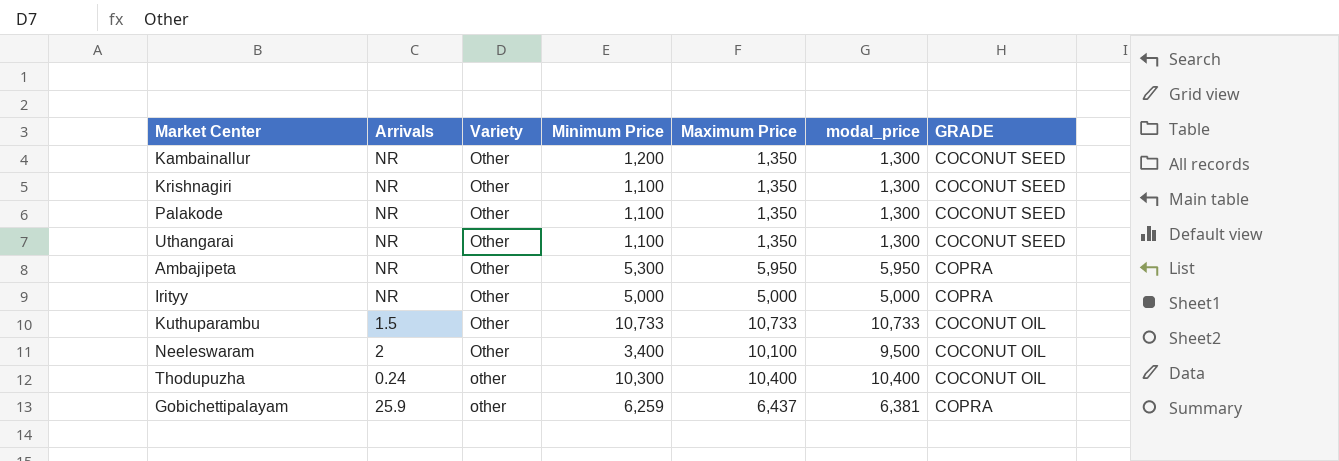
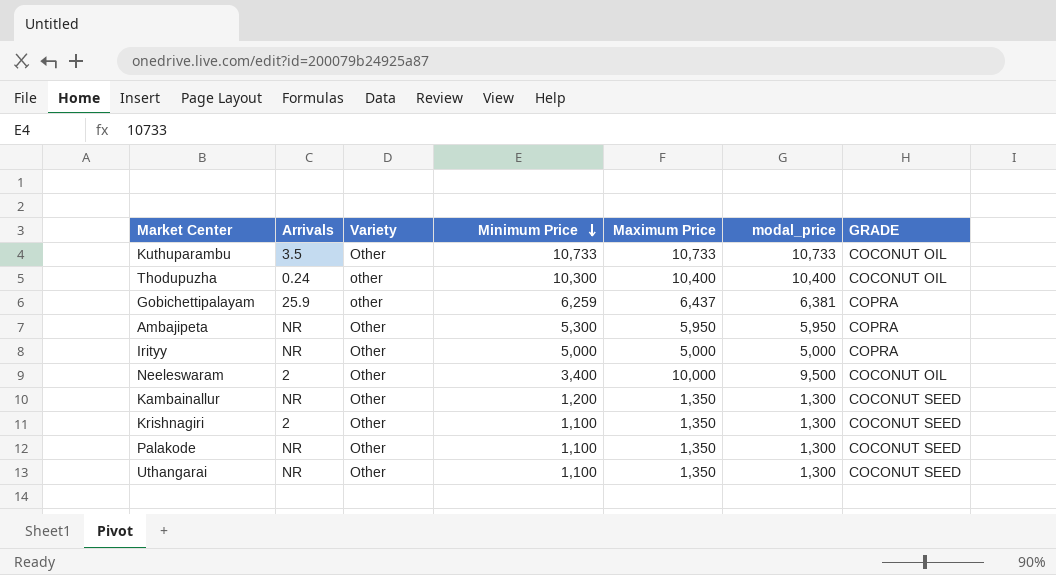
row order: none -> Minimum Price descending
Kuthuparambu | Arrivals: 1.5 -> 3.5
Neeleswaram | Maximum Price: 10,100 -> 10,000
Krishnagiri | Arrivals: NR -> 2

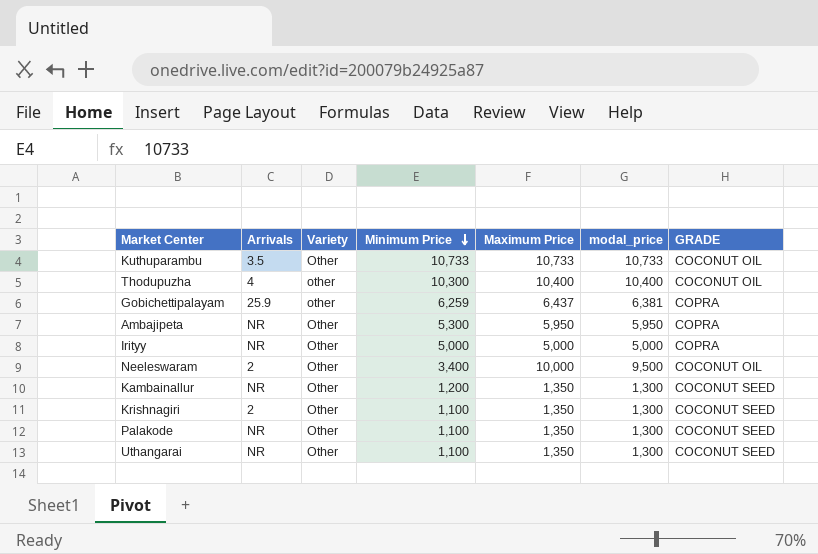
Thodupuzha | Arrivals: 0.24 -> 4

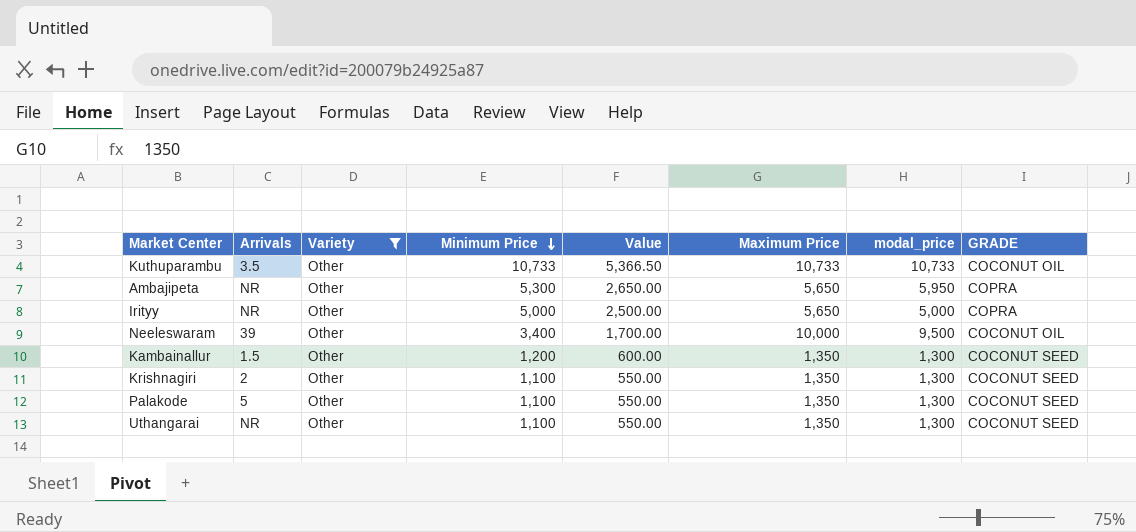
filter: none -> Variety = Other
column Value | formula: none -> [Minimum Price] * 0.5
Ambajipeta | Maximum Price: 5,950 -> 5,650
Irityy | Maximum Price: 5,000 -> 5,650
Neeleswaram | Arrivals: 2 -> 39
Kambainallur | Arrivals: NR -> 1.5
Palakode | Arrivals: NR -> 5

